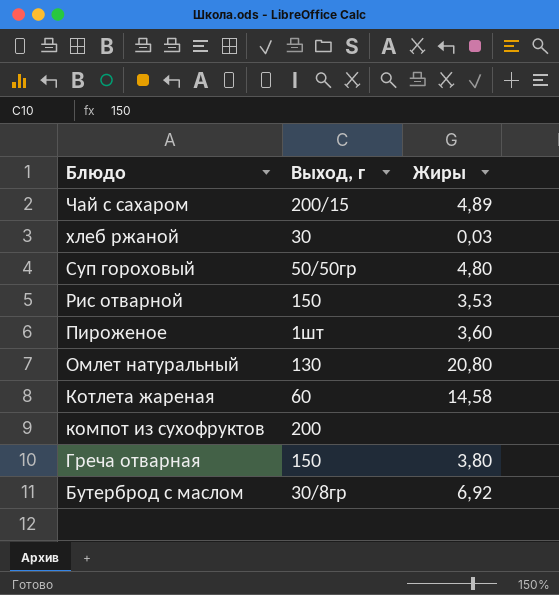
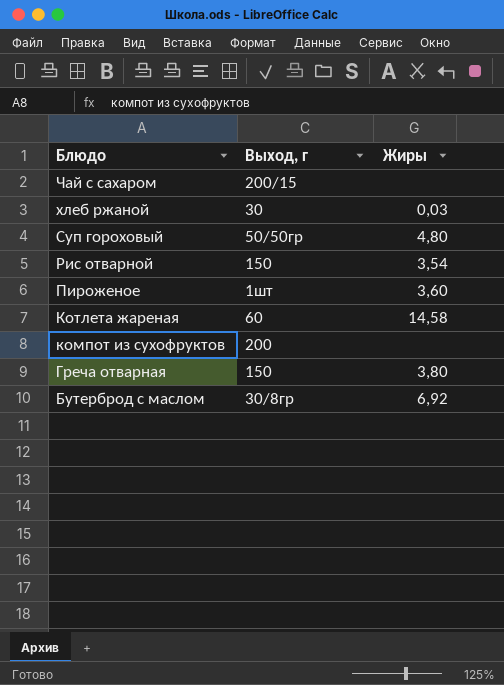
row Омлет натуральный: 130 | 20,80 -> none
Чай с сахаром | Жиры: 4,89 -> none
Рис отварной | Жиры: 3,53 -> 3,54

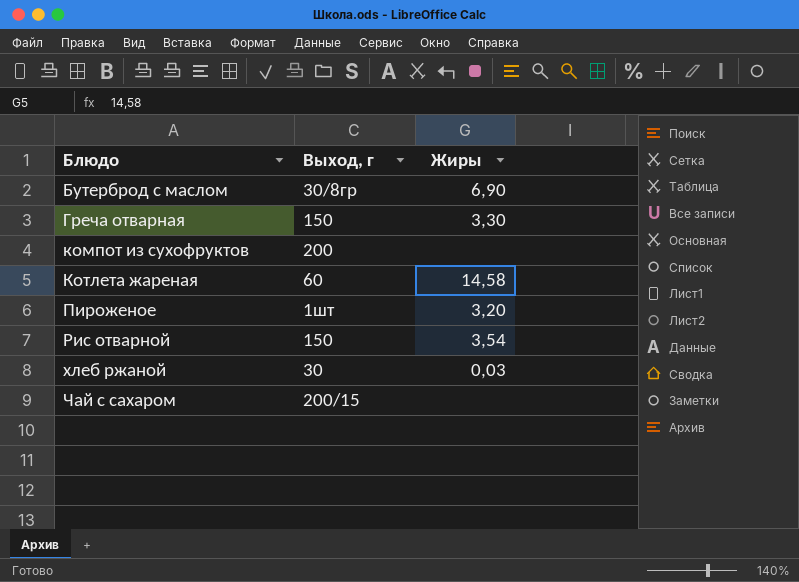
row order: Блюдо descending -> Блюдо ascending
row Суп гороховый: 50/50гр | 4,80 -> none
Бутерброд с маслом | Жиры: 6,92 -> 6,90
Греча отварная | Жиры: 3,80 -> 3,30
Пироженое | Жиры: 3,60 -> 3,20

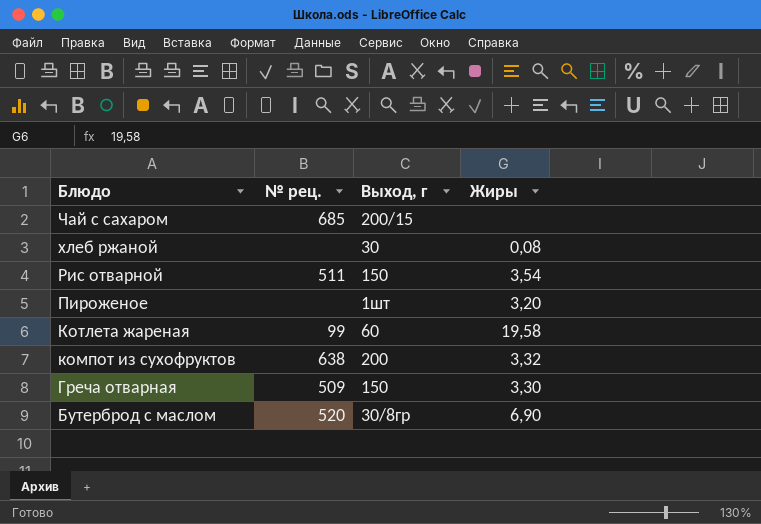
row order: Блюдо ascending -> Блюдо descending
column № рец. | position: none -> 2
хлеб ржаной | Жиры: 0,03 -> 0,08
Котлета жареная | Жиры: 14,58 -> 19,58
компот из сухофруктов | Жиры: none -> 3,32

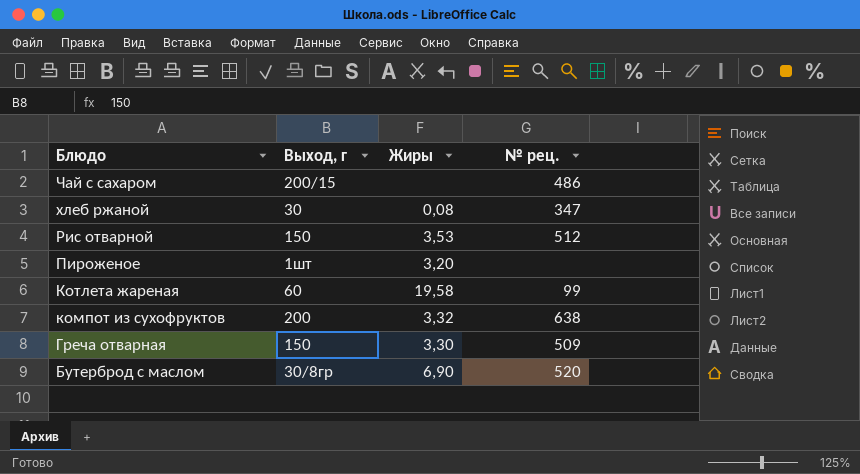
column № рец. | position: 2 -> 4
Чай с сахаром | № рец.: 685 -> 486
хлеб ржаной | № рец.: none -> 347
Рис отварной | Жиры: 3,54 -> 3,53
Рис отварной | № рец.: 511 -> 512

